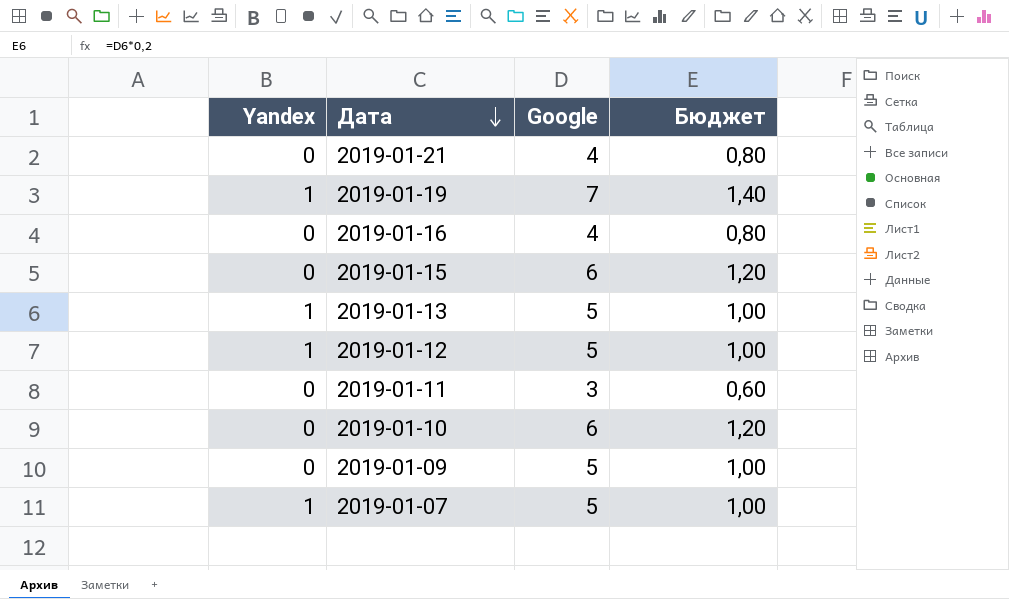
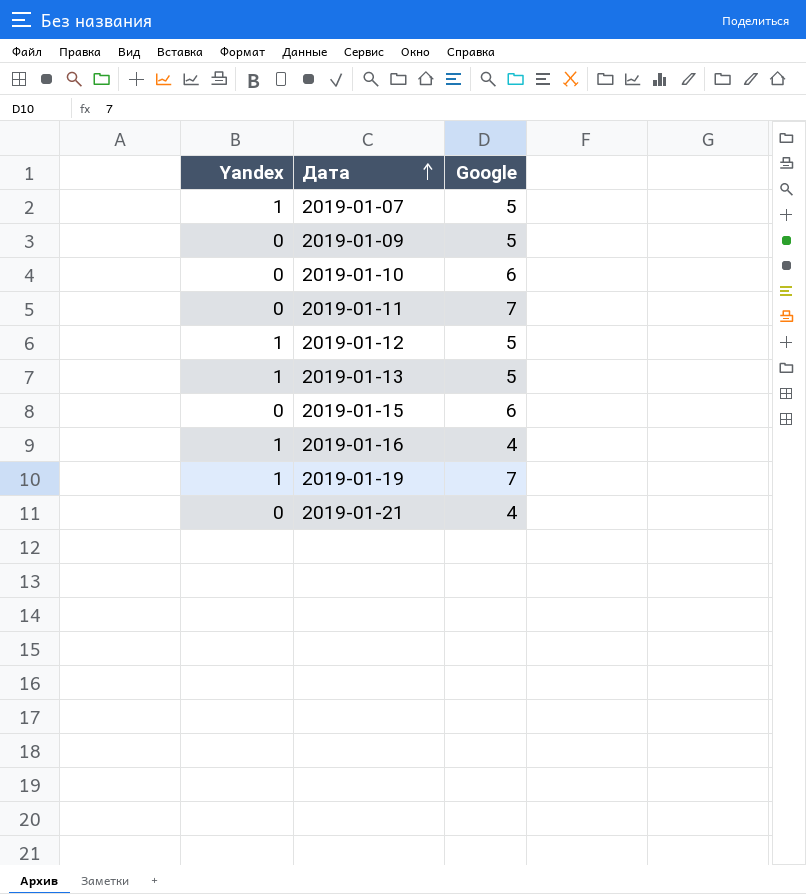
row order: Дата descending -> Дата ascending
column Бюджет | formula: [Google] * 0,2 -> none
2019-01-11 | Google: 3 -> 7
2019-01-16 | Yandex: 0 -> 1

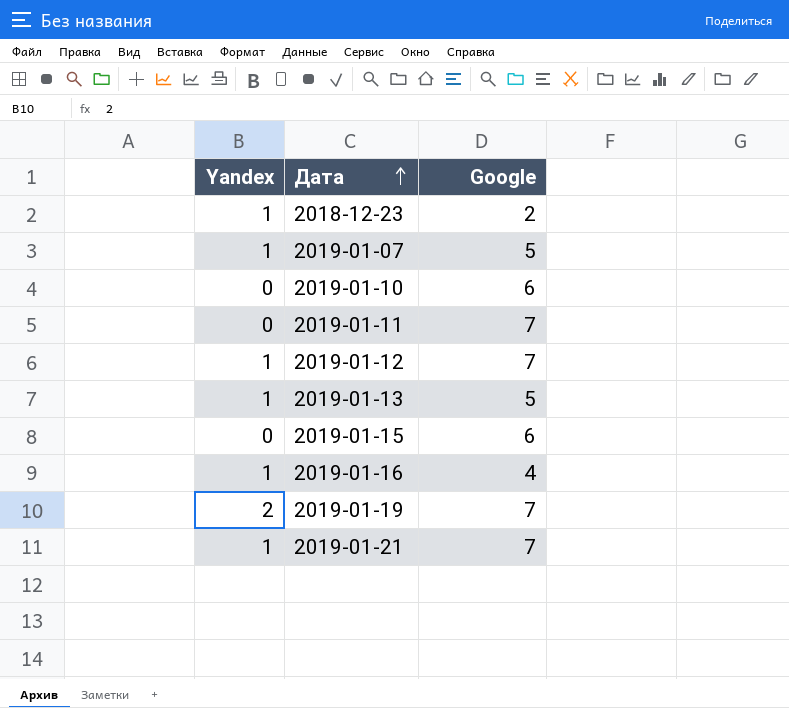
row 2019-01-09: 0 | 5 -> none
row 2018-12-23: none -> 1 | 2
2019-01-12 | Google: 5 -> 7
2019-01-19 | Yandex: 1 -> 2
2019-01-21 | Yandex: 0 -> 1
2019-01-21 | Google: 4 -> 7

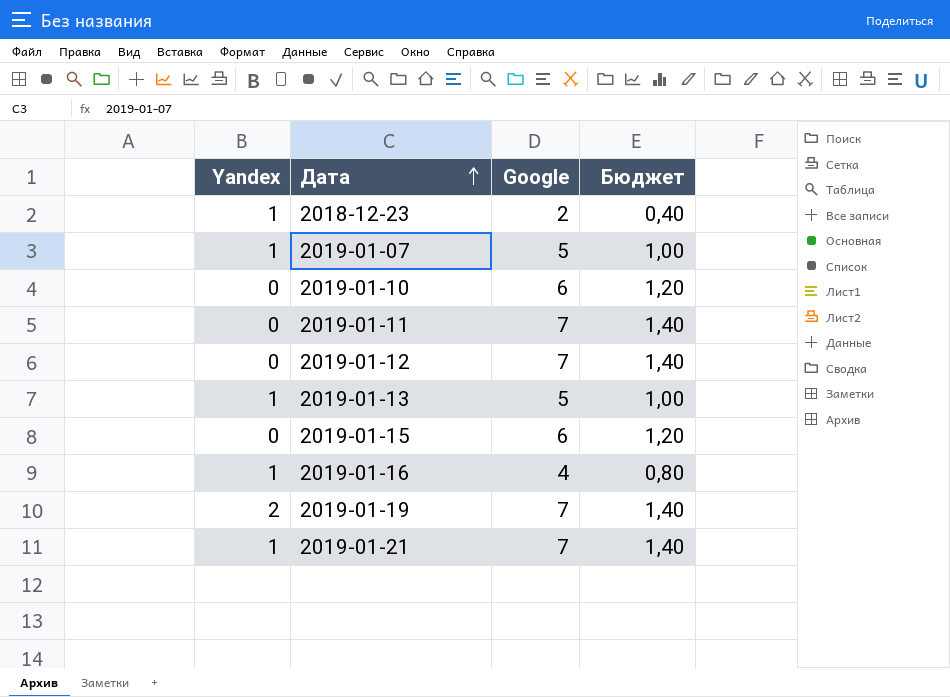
column Бюджет | formula: none -> [Google] * 0,2
2019-01-12 | Yandex: 1 -> 0

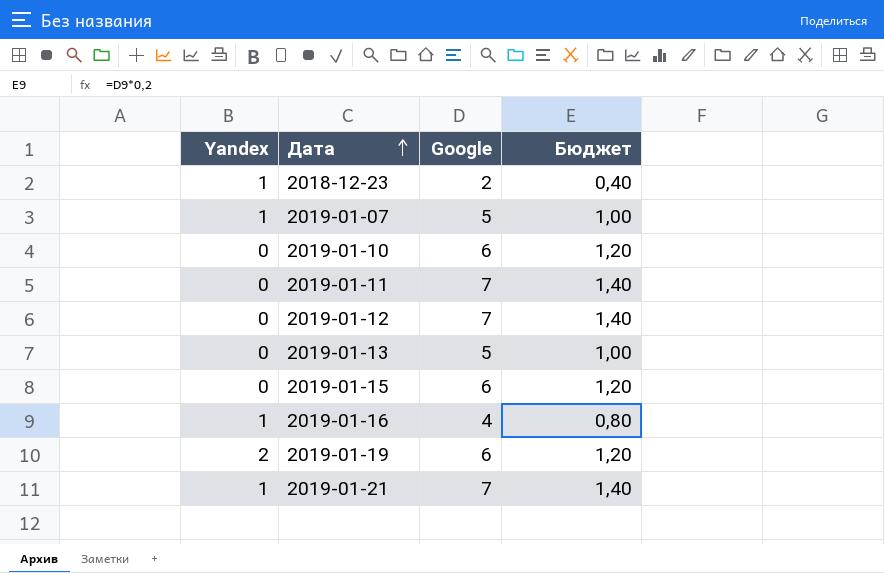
2019-01-13 | Yandex: 1 -> 0
2019-01-19 | Google: 7 -> 6
2019-01-19 | Бюджет: 1,40 -> 1,20

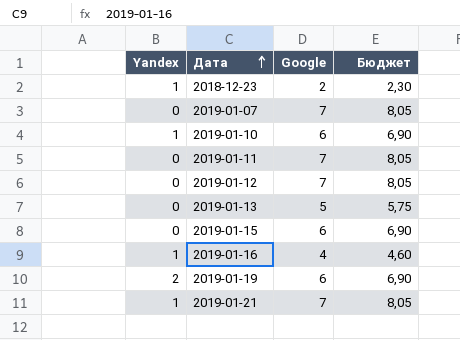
column Бюджет | formula: [Google] * 0,2 -> [Google] * 1,15
2019-01-07 | Yandex: 1 -> 0
2019-01-07 | Google: 5 -> 7
2019-01-10 | Yandex: 0 -> 1

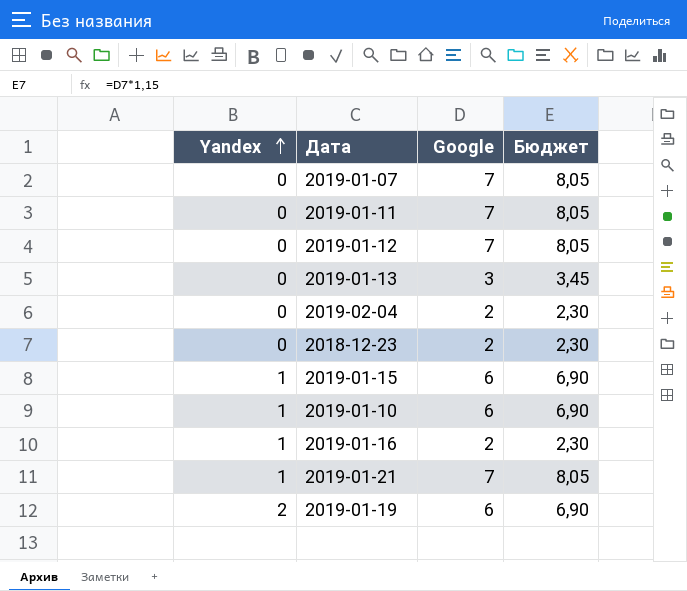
row order: Дата ascending -> Yandex ascending
2019-01-13 | Google: 5 -> 3
2019-01-13 | Бюджет: 5,75 -> 3,45
row 2019-02-04: none -> 0 | 2 | 2,30
2018-12-23 | Yandex: 1 -> 0
2019-01-15 | Yandex: 0 -> 1
2019-01-16 | Google: 4 -> 2
2019-01-16 | Бюджет: 4,60 -> 2,30

